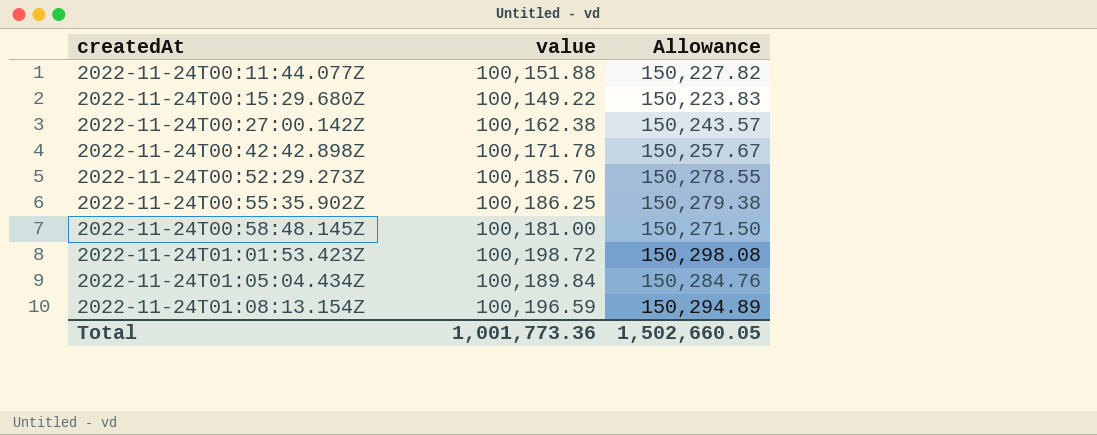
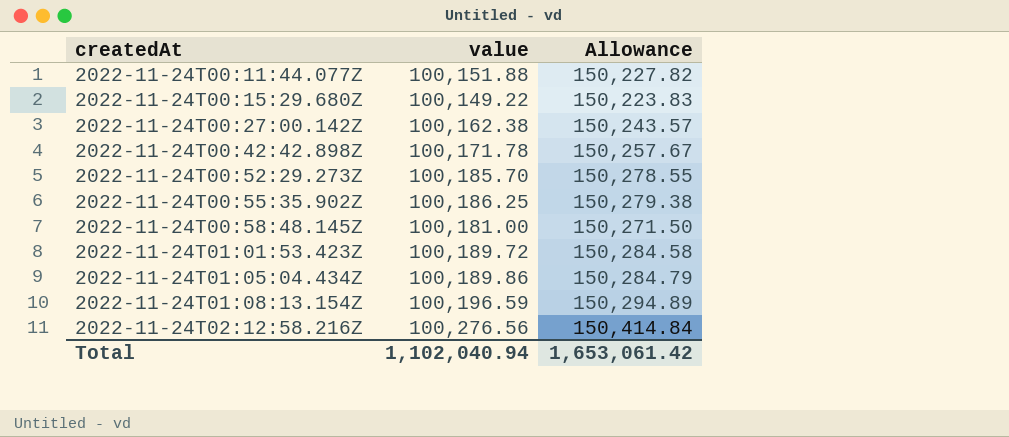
2022-11-24T01:01:53.423Z | value: 100,198.72 -> 100,189.72
2022-11-24T01:01:53.423Z | Allowance: 150,298.08 -> 150,284.58
2022-11-24T01:05:04.434Z | value: 100,189.84 -> 100,189.86
2022-11-24T01:05:04.434Z | Allowance: 150,284.76 -> 150,284.79
row 2022-11-24T02:12:58.216Z: none -> 100,276.56 | 150,414.84
Total | value: 1,001,773.36 -> 1,102,040.94
Total | Allowance: 1,502,660.05 -> 1,653,061.42

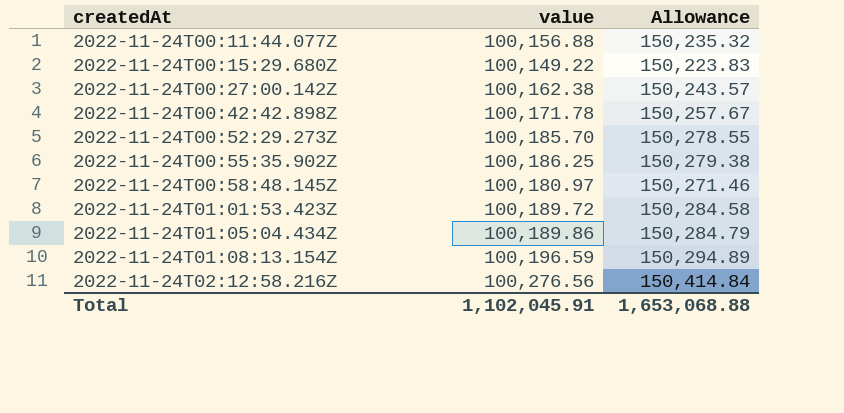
2022-11-24T00:11:44.077Z | value: 100,151.88 -> 100,156.88
2022-11-24T00:11:44.077Z | Allowance: 150,227.82 -> 150,235.32
2022-11-24T00:58:48.145Z | value: 100,181.00 -> 100,180.97
2022-11-24T00:58:48.145Z | Allowance: 150,271.50 -> 150,271.46
Total | value: 1,102,040.94 -> 1,102,045.91
Total | Allowance: 1,653,061.42 -> 1,653,068.88

